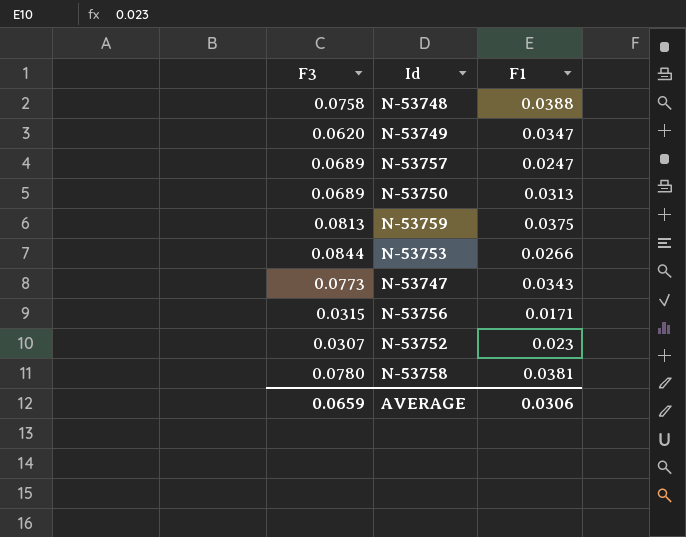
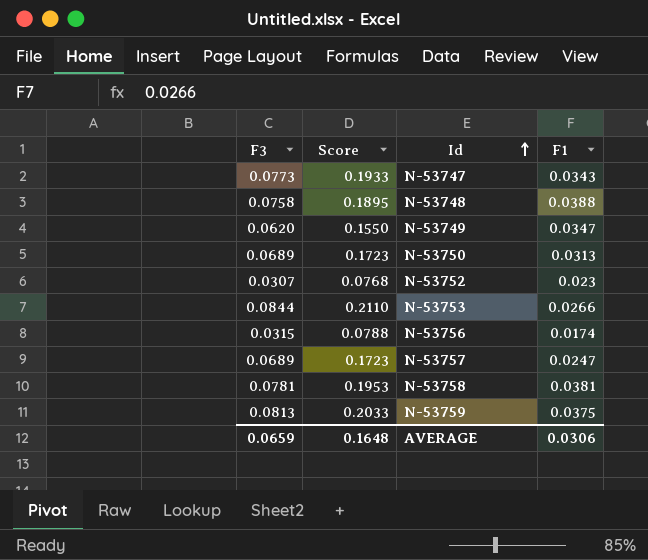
row order: none -> Id ascending
column Score | formula: none -> [F3] * 2.5
N-53756 | F1: 0.0171 -> 0.0174
N-53758 | F3: 0.0780 -> 0.0781

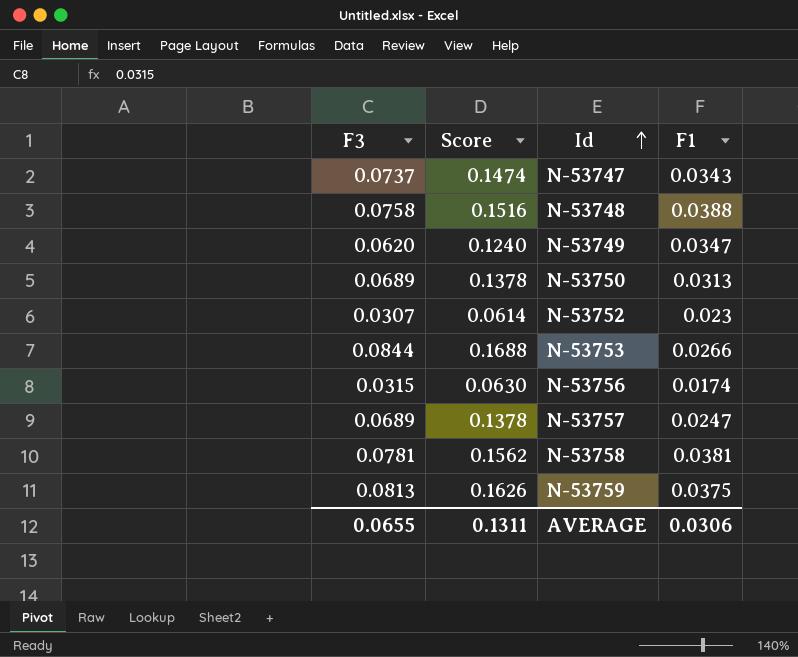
column Score | formula: [F3] * 2.5 -> [F3] * 2
N-53747 | F3: 0.0773 -> 0.0737
AVERAGE | F3: 0.0659 -> 0.0655
AVERAGE | Score: 0.1648 -> 0.1311

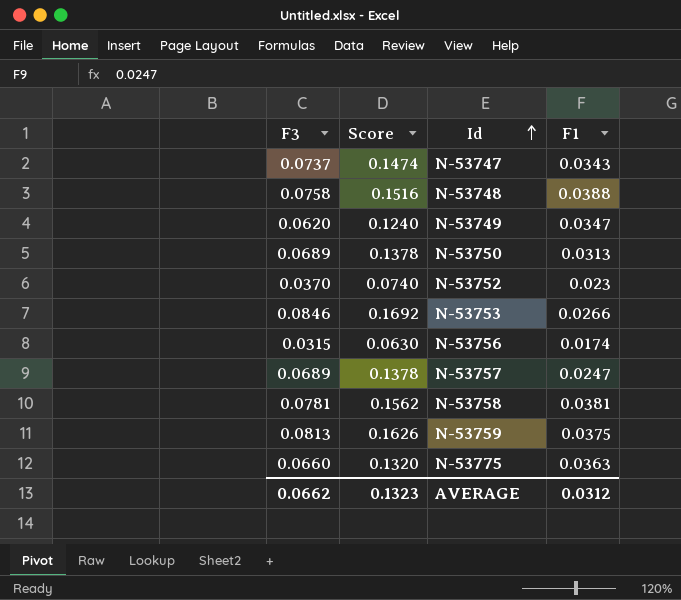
N-53752 | F3: 0.0307 -> 0.0370
N-53752 | Score: 0.0614 -> 0.0740
N-53753 | F3: 0.0844 -> 0.0846
N-53753 | Score: 0.1688 -> 0.1692
row N-53775: none -> 0.0660 | 0.1320 | 0.0363
AVERAGE | F3: 0.0655 -> 0.0662
AVERAGE | Score: 0.1311 -> 0.1323
AVERAGE | F1: 0.0306 -> 0.0312

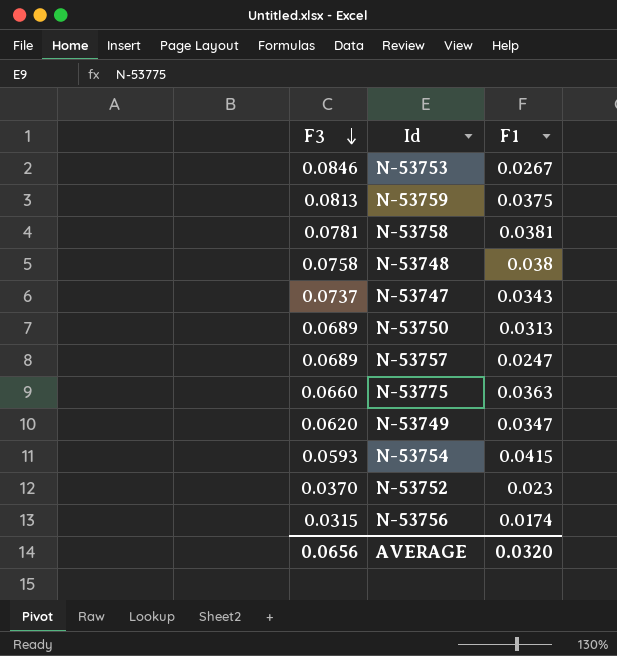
row order: Id ascending -> F3 descending
column Score | formula: [F3] * 2 -> none
N-53753 | F1: 0.0266 -> 0.0267
N-53748 | F1: 0.0388 -> 0.038
row N-53754: none -> 0.0593 | 0.0415
AVERAGE | F3: 0.0662 -> 0.0656
AVERAGE | F1: 0.0312 -> 0.0320

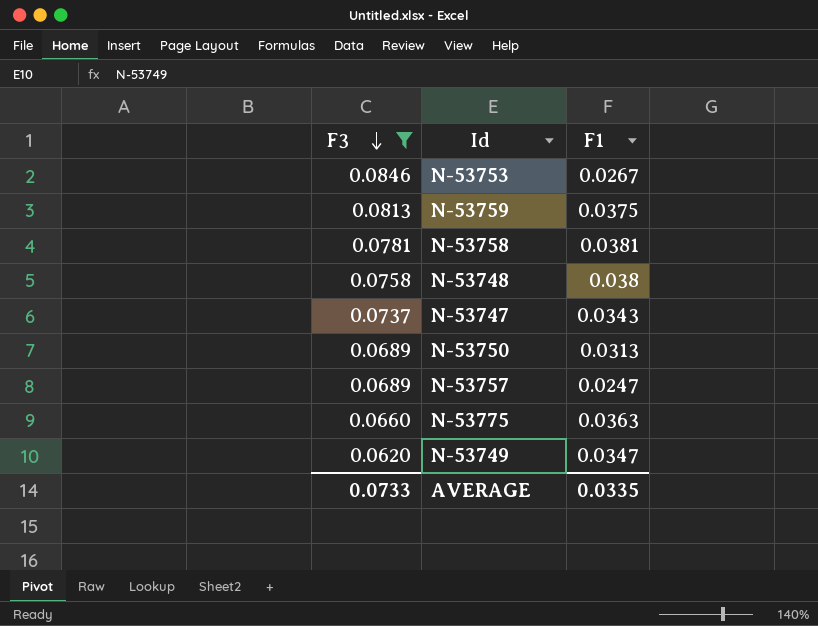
filter: none -> F3 >= 0.0620
AVERAGE | F3: 0.0656 -> 0.0733
AVERAGE | F1: 0.0320 -> 0.0335

